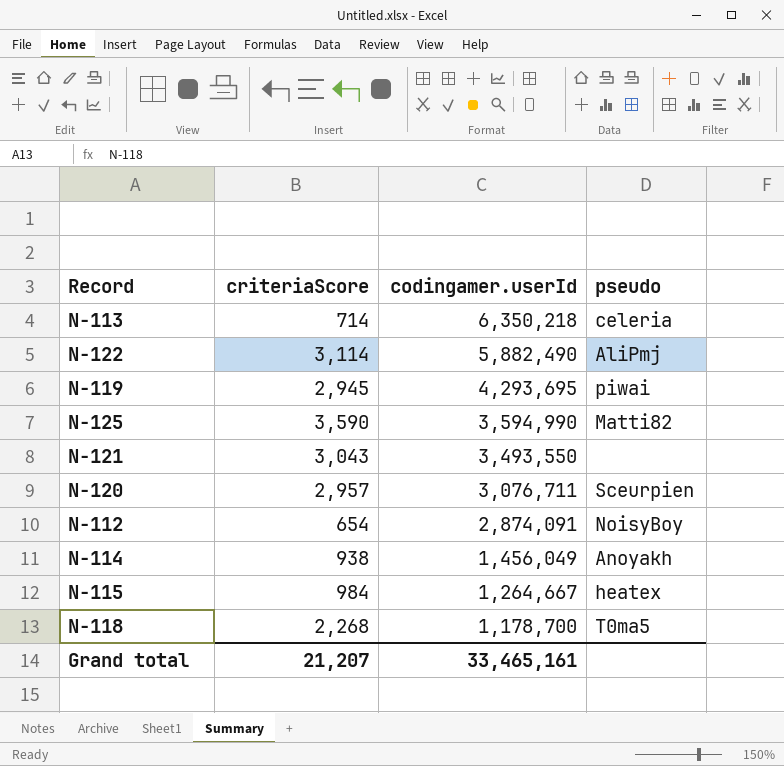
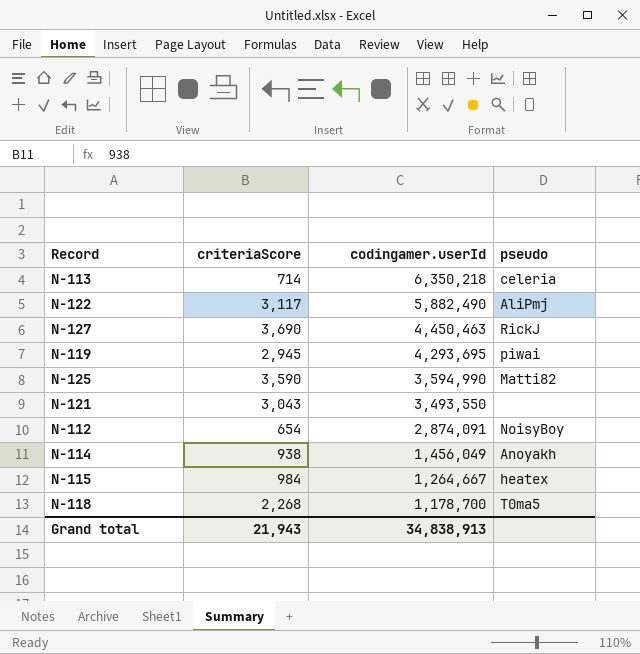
row N-120: 2,957 | 3,076,711 | Sceurpien -> none
N-122 | criteriaScore: 3,114 -> 3,117
row N-127: none -> 3,690 | 4,450,463 | RickJ
Grand total | criteriaScore: 21,207 -> 21,943
Grand total | codingamer.userId: 33,465,161 -> 34,838,913

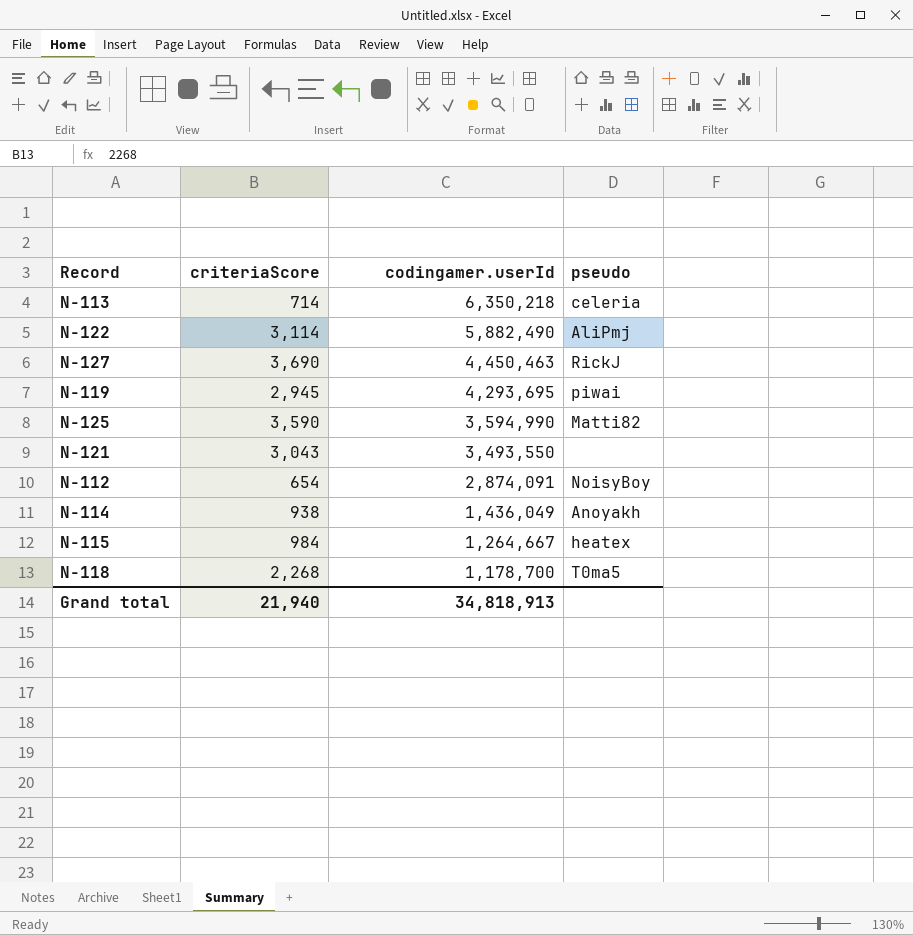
N-122 | criteriaScore: 3,117 -> 3,114
N-114 | codingamer.userId: 1,456,049 -> 1,436,049
Grand total | criteriaScore: 21,943 -> 21,940
Grand total | codingamer.userId: 34,838,913 -> 34,818,913

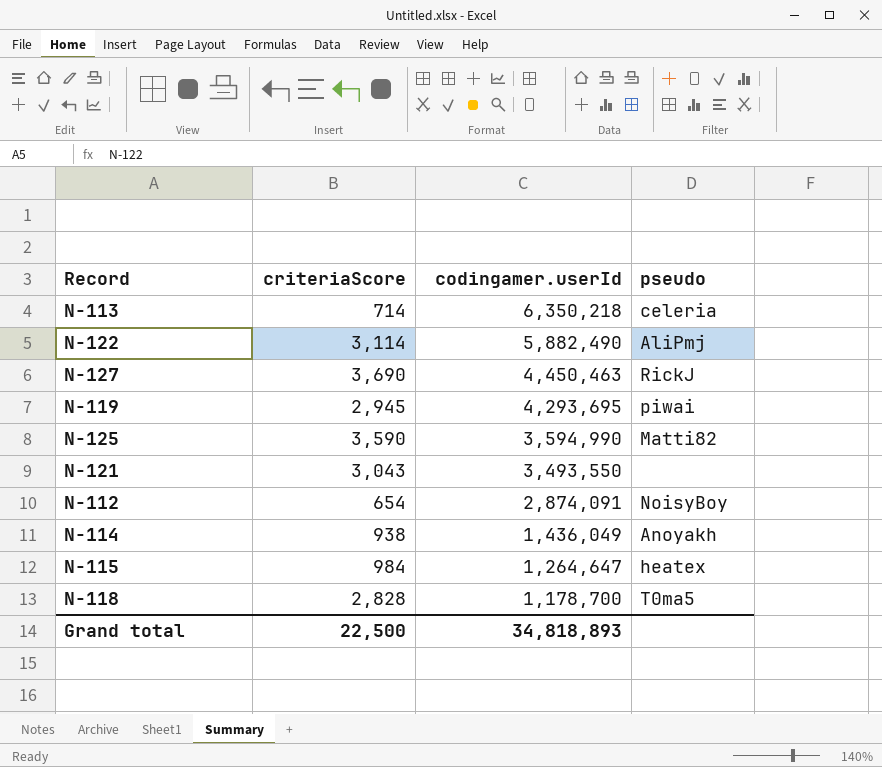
N-115 | codingamer.userId: 1,264,667 -> 1,264,647
N-118 | criteriaScore: 2,268 -> 2,828
Grand total | criteriaScore: 21,940 -> 22,500
Grand total | codingamer.userId: 34,818,913 -> 34,818,893

